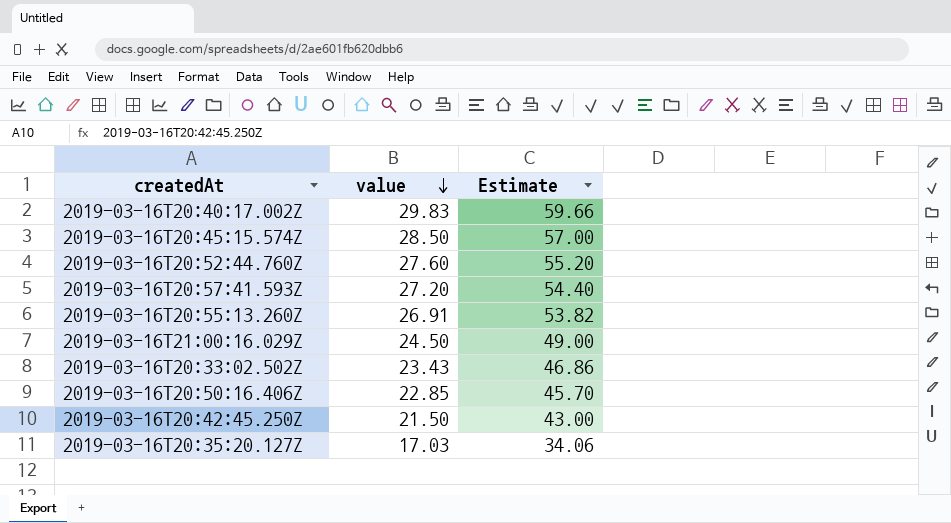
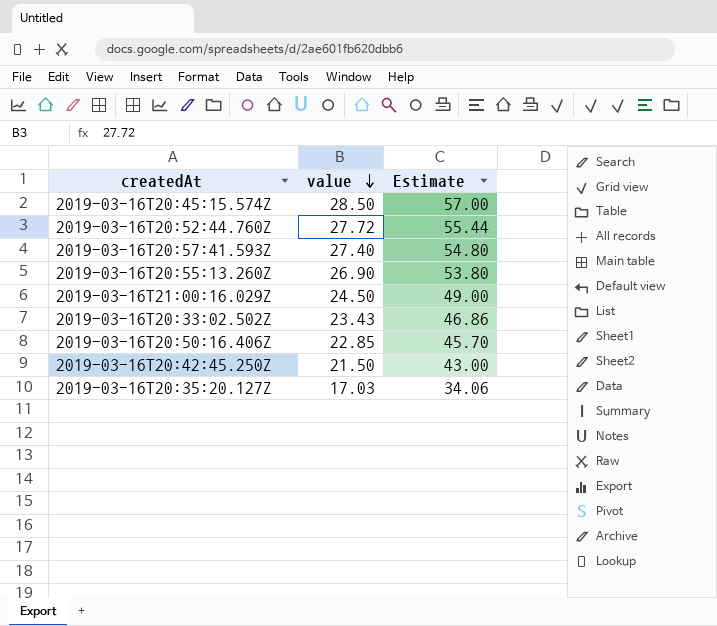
row 2019-03-16T20:40:17.002Z: 29.83 | 59.66 -> none
2019-03-16T20:52:44.760Z | value: 27.60 -> 27.72
2019-03-16T20:52:44.760Z | Estimate: 55.20 -> 55.44
2019-03-16T20:57:41.593Z | value: 27.20 -> 27.40
2019-03-16T20:57:41.593Z | Estimate: 54.40 -> 54.80
2019-03-16T20:55:13.260Z | value: 26.91 -> 26.90
2019-03-16T20:55:13.260Z | Estimate: 53.82 -> 53.80

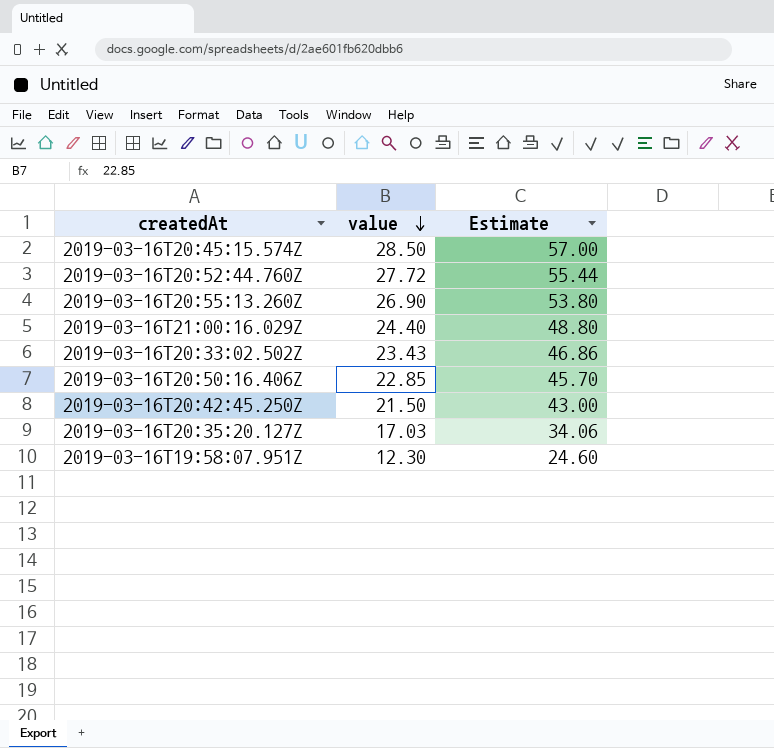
row 2019-03-16T20:57:41.593Z: 27.40 | 54.80 -> none
2019-03-16T21:00:16.029Z | value: 24.50 -> 24.40
2019-03-16T21:00:16.029Z | Estimate: 49.00 -> 48.80
row 2019-03-16T19:58:07.951Z: none -> 12.30 | 24.60

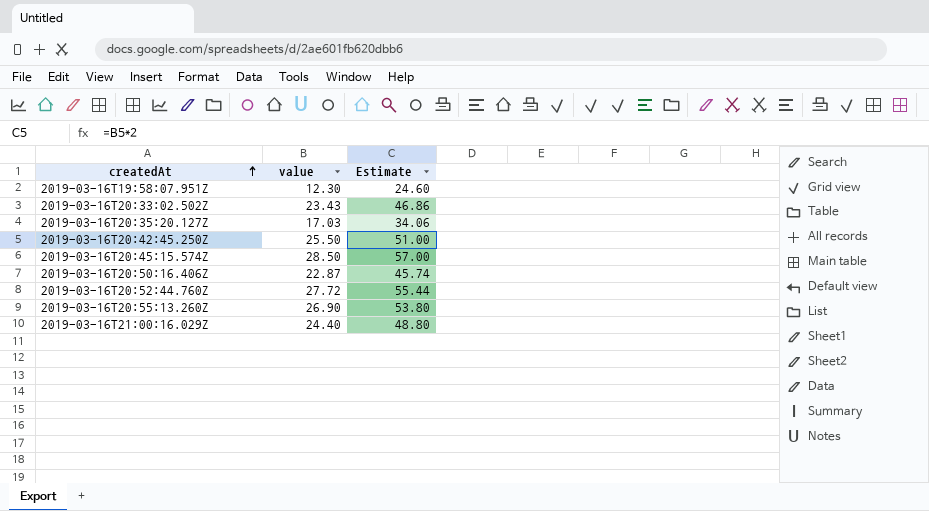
row order: value descending -> createdAt ascending
2019-03-16T20:42:45.250Z | value: 21.50 -> 25.50
2019-03-16T20:42:45.250Z | Estimate: 43.00 -> 51.00
2019-03-16T20:50:16.406Z | value: 22.85 -> 22.87
2019-03-16T20:50:16.406Z | Estimate: 45.70 -> 45.74

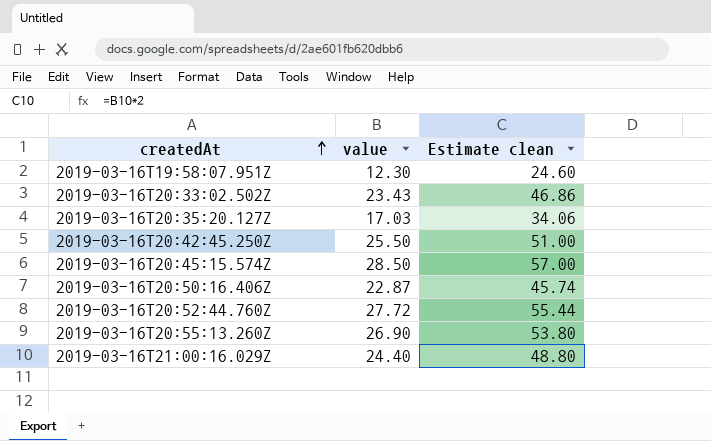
column name: Estimate -> Estimate clean

